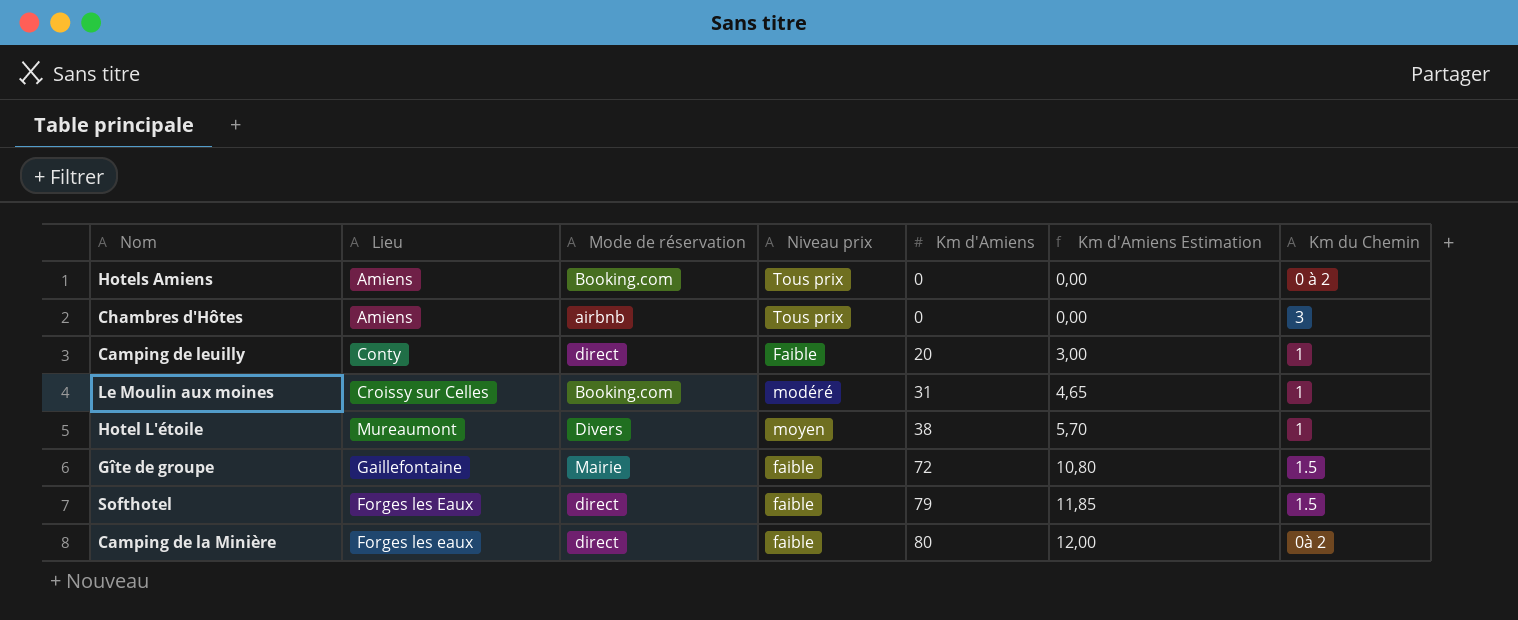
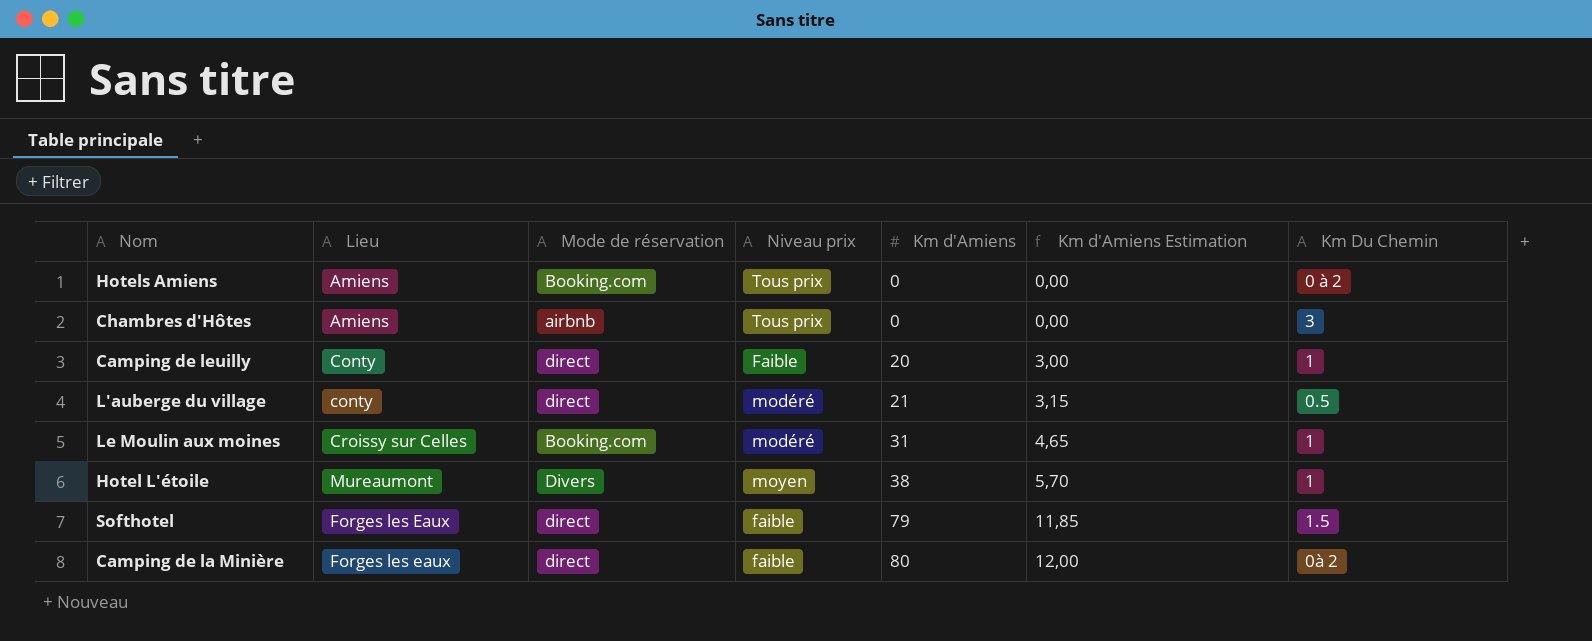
column name: Km du Chemin -> Km Du Chemin
row Gîte de groupe: Gaillefontaine | Mairie | faible | 72 | 10,80 | 1.5 -> none
row L'auberge du village: none -> conty | direct | modéré | 21 | 3,15 | 0.5

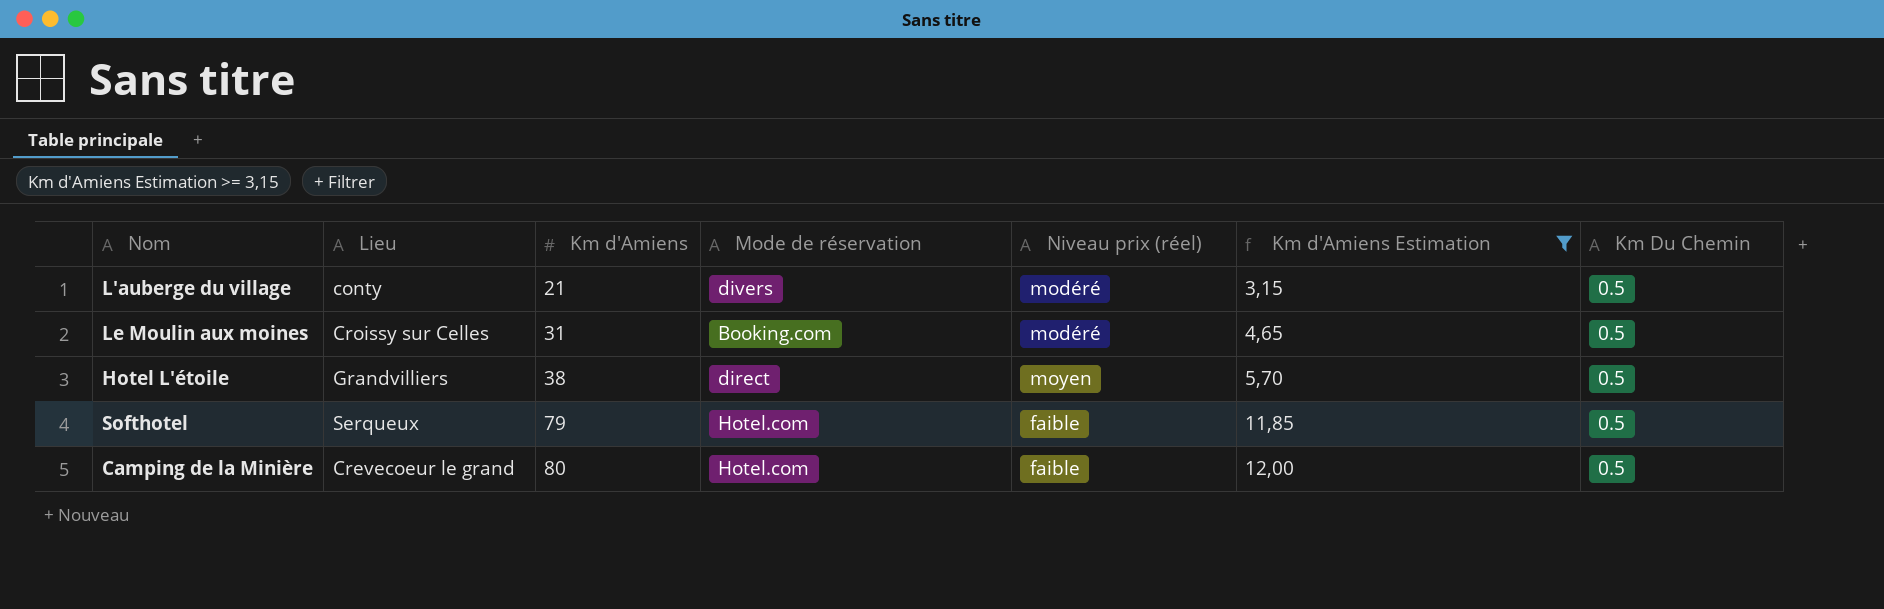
filter: none -> Km d'Amiens Estimation >= 3,15
column Km d'Amiens | position: 5 -> 3
column name: Niveau prix -> Niveau prix (réel)
L'auberge du village | Mode de réservation: direct -> divers
Le Moulin aux moines | Km Du Chemin: 1 -> 0.5
Hotel L'étoile | Lieu: Mureaumont -> Grandvilliers
Hotel L'étoile | Mode de réservation: Divers -> direct
Hotel L'étoile | Km Du Chemin: 1 -> 0.5
Softhotel | Lieu: Forges les Eaux -> Serqueux
Softhotel | Mode de réservation: direct -> Hotel.com
Softhotel | Km Du Chemin: 1.5 -> 0.5
Camping de la Minière | Lieu: Forges les eaux -> Crevecoeur le grand
Camping de la Minière | Mode de réservation: direct -> Hotel.com
Camping de la Minière | Km Du Chemin: 0à 2 -> 0.5

